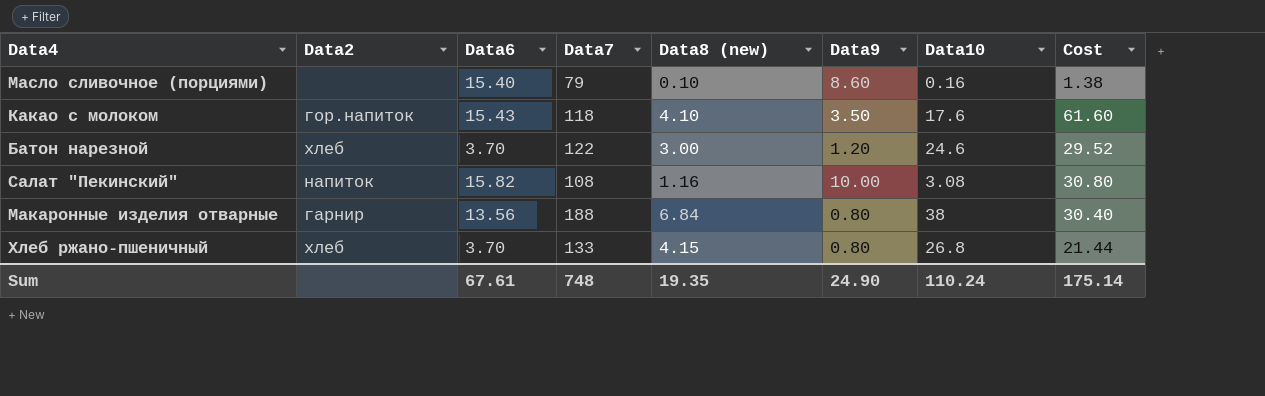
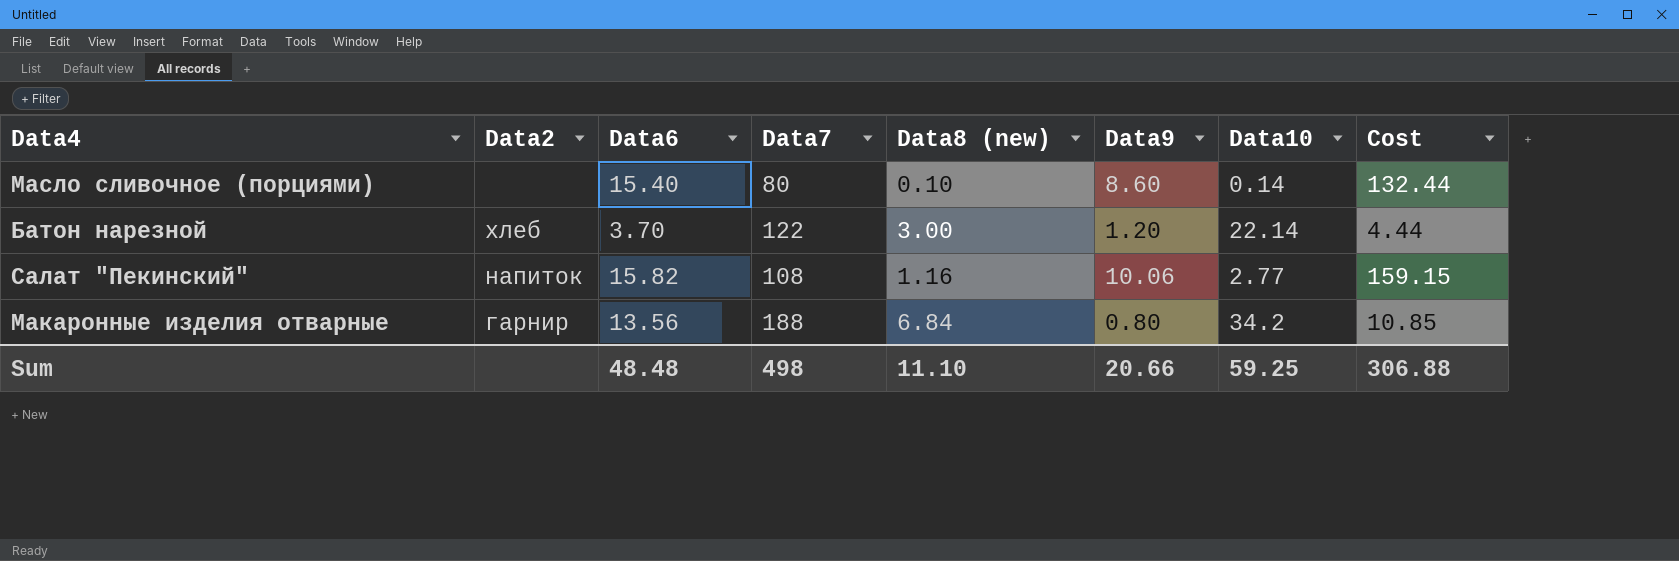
column Cost | formula: [Data9] * [Data10] -> [Data6] * [Data9]
row Какао с молоком: гор.напиток | 15.43 | 118 | 4.10 | 3.50 | 17.6 | 61.60 -> none
row Хлеб ржано-пшеничный: хлеб | 3.70 | 133 | 4.15 | 0.80 | 26.8 | 21.44 -> none
Масло сливочное (порциями) | Data7: 79 -> 80
Масло сливочное (порциями) | Data10: 0.16 -> 0.14
Батон нарезной | Data10: 24.6 -> 22.14
Салат "Пекинский" | Data9: 10.00 -> 10.06
Салат "Пекинский" | Data10: 3.08 -> 2.77
Макаронные изделия отварные | Data10: 38 -> 34.2
Sum | Data6: 67.61 -> 48.48
Sum | Data7: 748 -> 498
Sum | Data8 (new): 19.35 -> 11.10
Sum | Data9: 24.90 -> 20.66
Sum | Data10: 110.24 -> 59.25
Sum | Cost: 175.14 -> 306.88

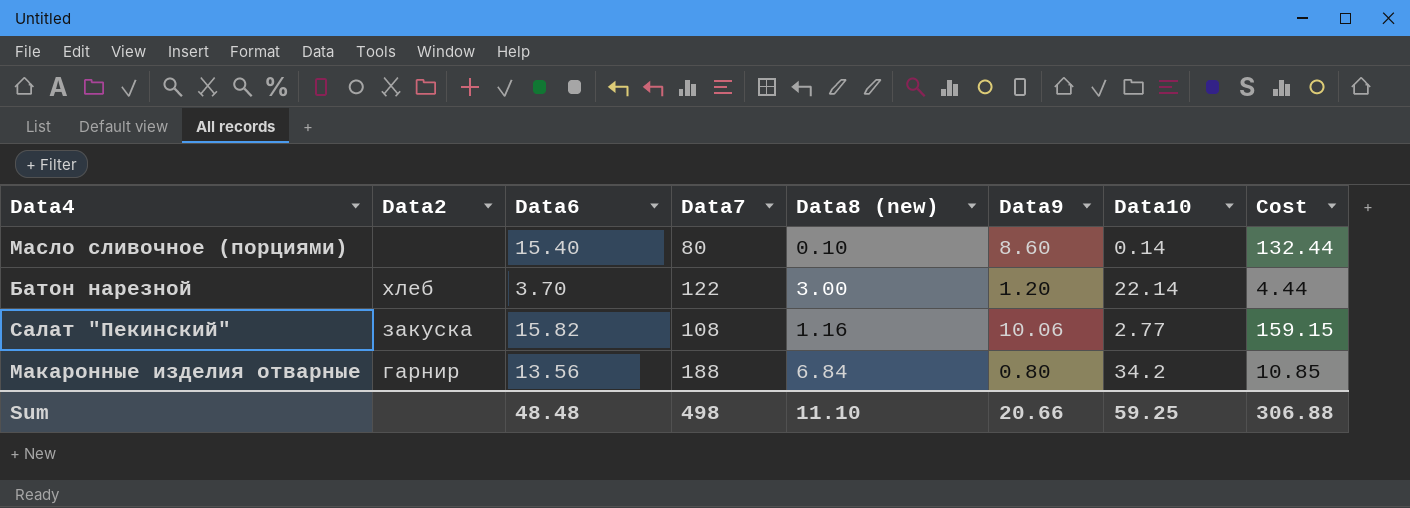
Салат "Пекинский" | Data2: напиток -> закуска

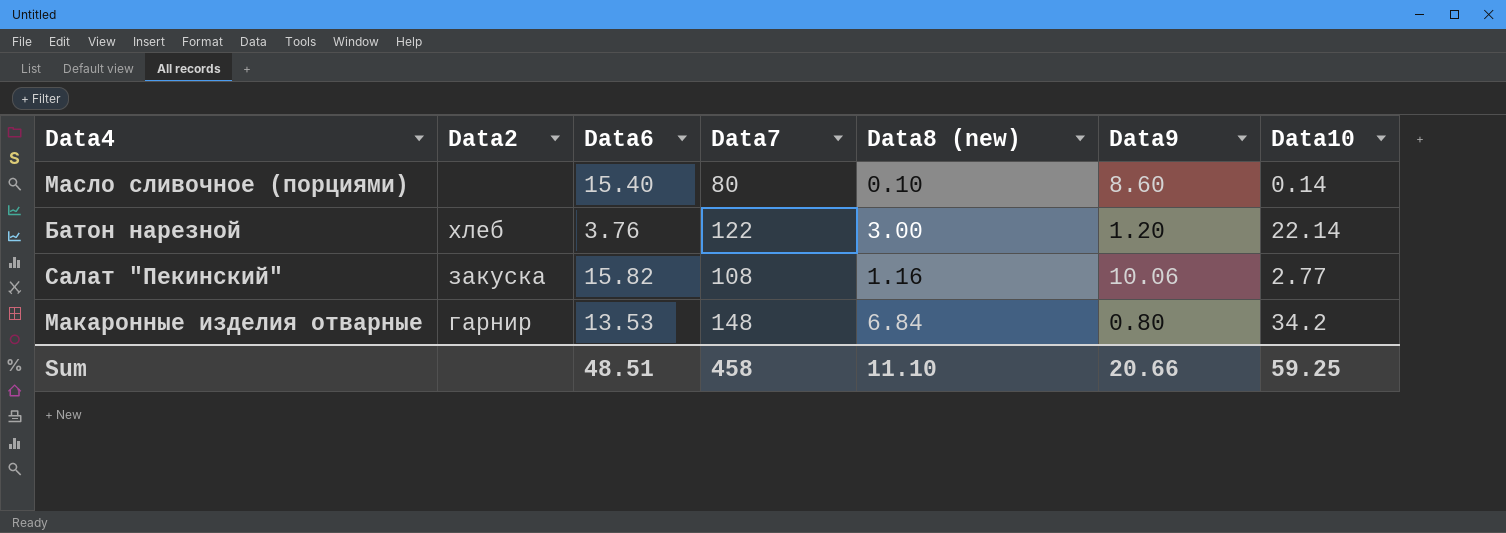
column Cost | formula: [Data6] * [Data9] -> none
Батон нарезной | Data6: 3.70 -> 3.76
Макаронные изделия отварные | Data6: 13.56 -> 13.53
Макаронные изделия отварные | Data7: 188 -> 148
Sum | Data6: 48.48 -> 48.51
Sum | Data7: 498 -> 458

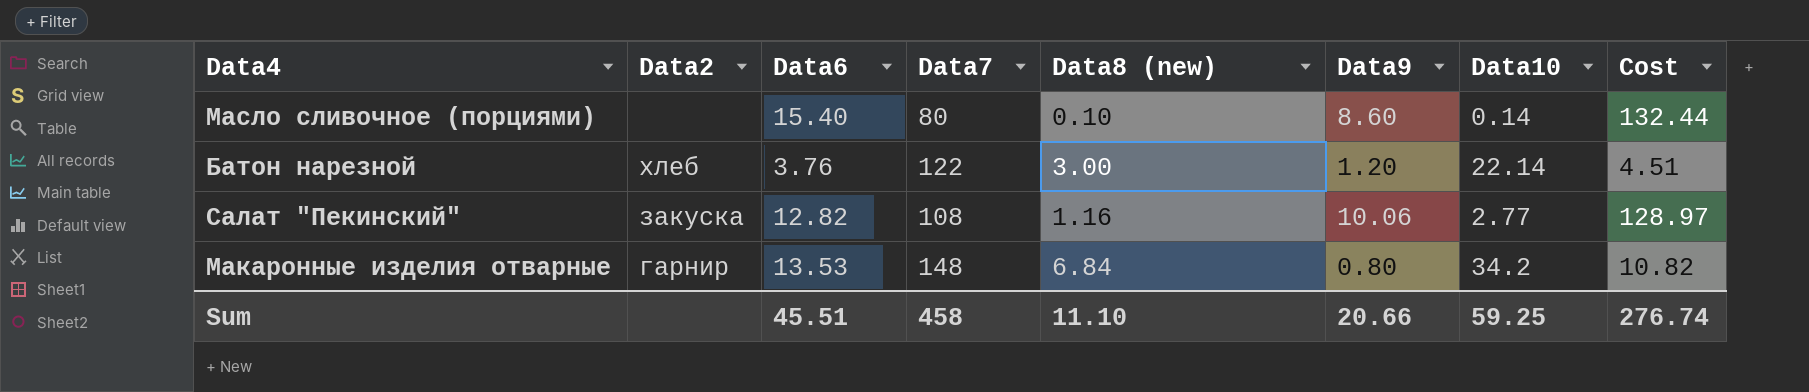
column Cost | formula: none -> [Data6] * [Data9]
Салат "Пекинский" | Data6: 15.82 -> 12.82
Sum | Data6: 48.51 -> 45.51

